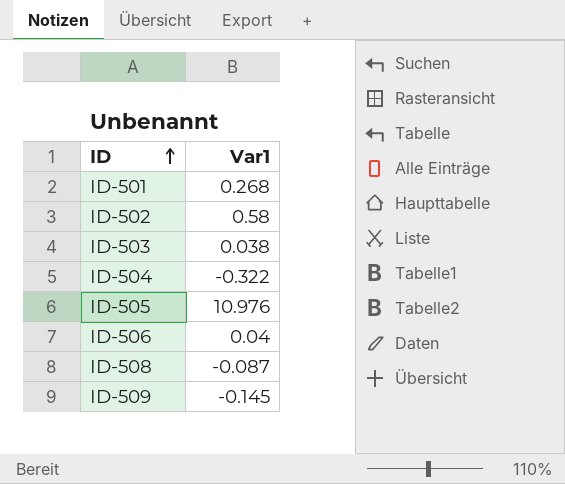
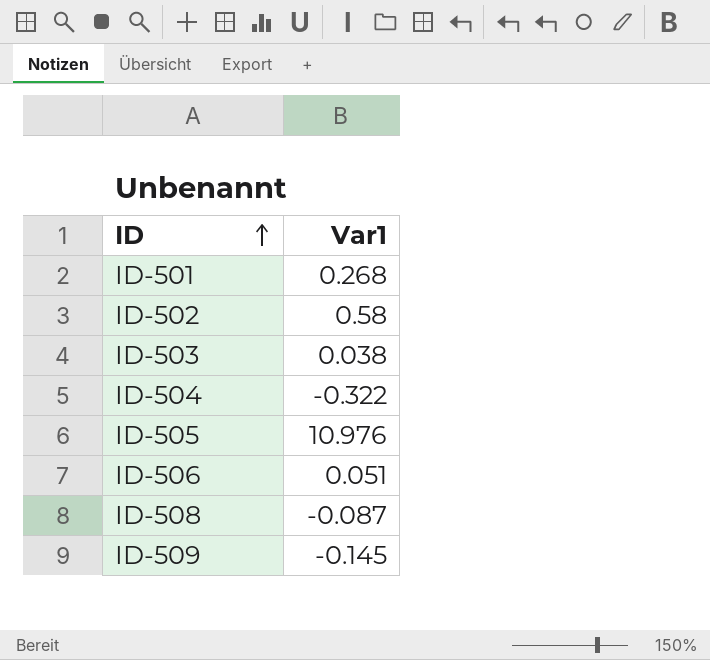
ID-506 | Var1: 0.04 -> 0.051

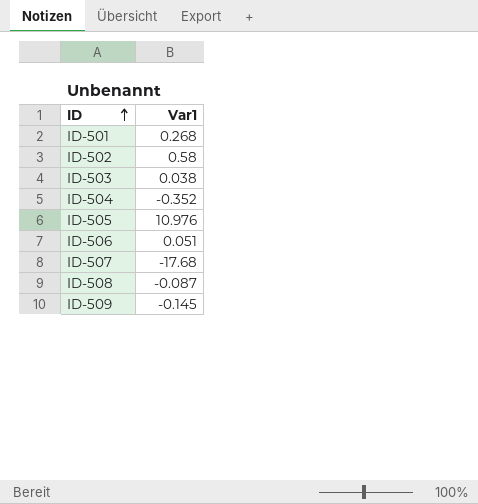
ID-504 | Var1: -0.322 -> -0.352
row ID-507: none -> -17.68

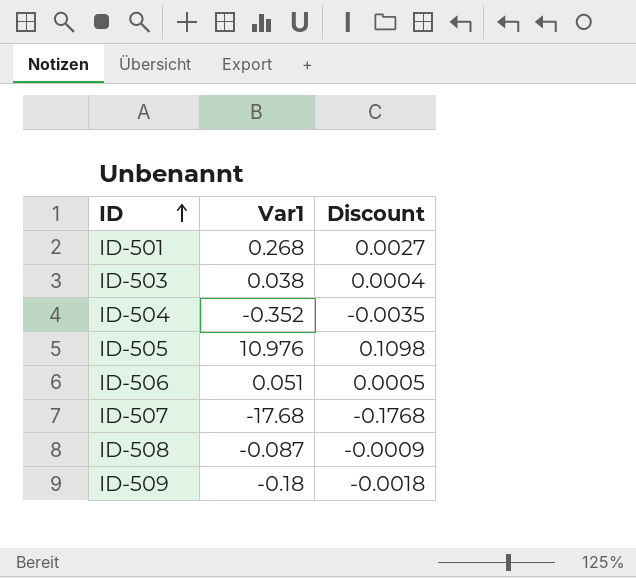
column Discount | formula: none -> [Var1] * 0.01
row ID-502: 0.58 -> none
ID-509 | Var1: -0.145 -> -0.18

